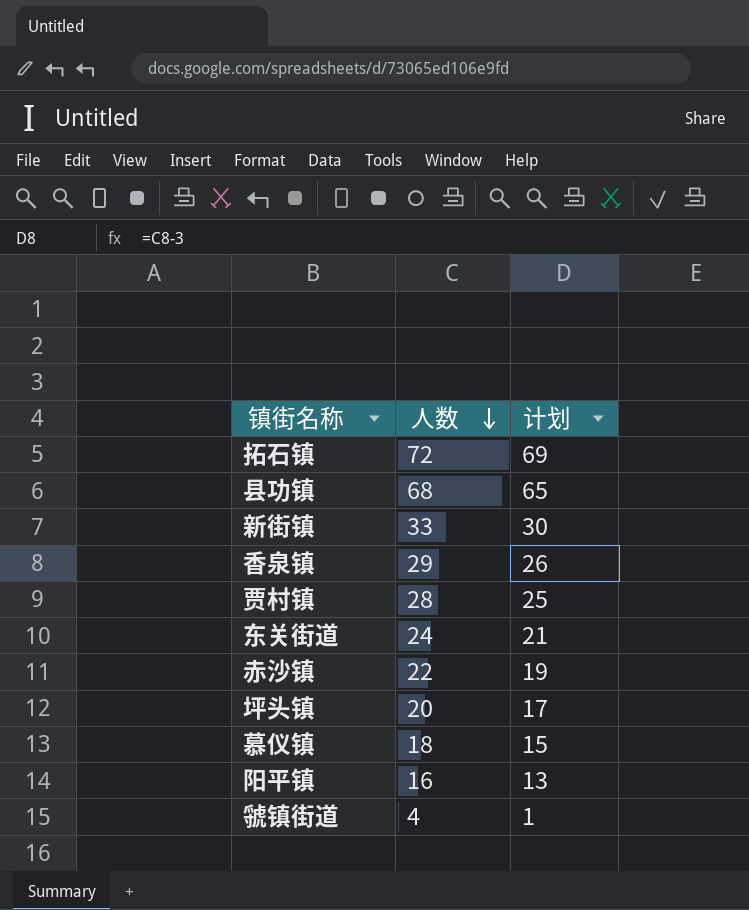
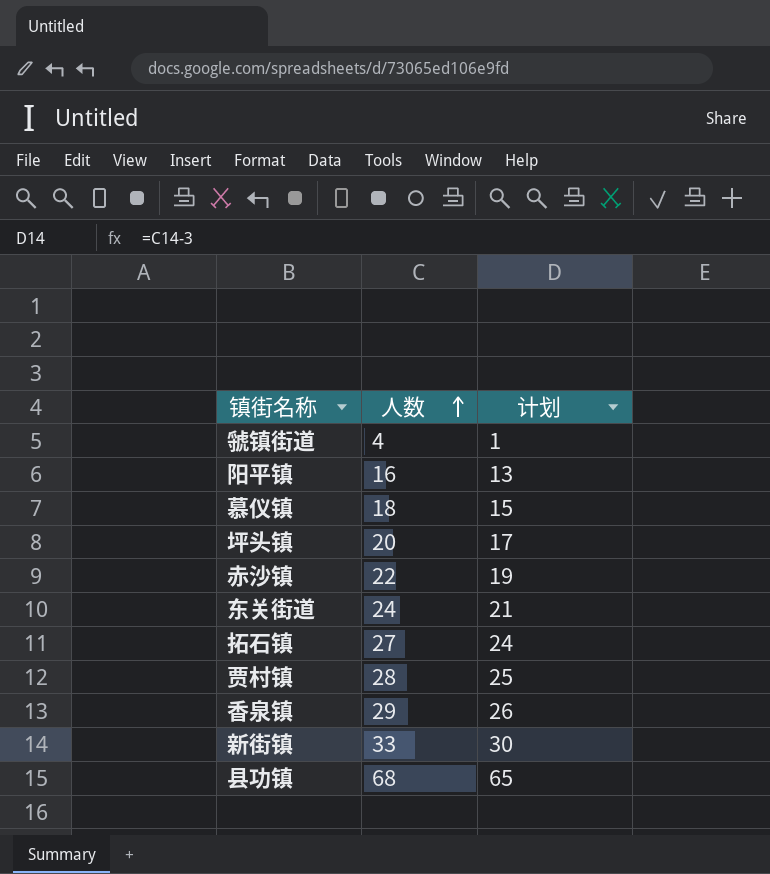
row order: 人数 descending -> 人数 ascending
拓石镇 | 人数: 72 -> 27
拓石镇 | 计划: 69 -> 24

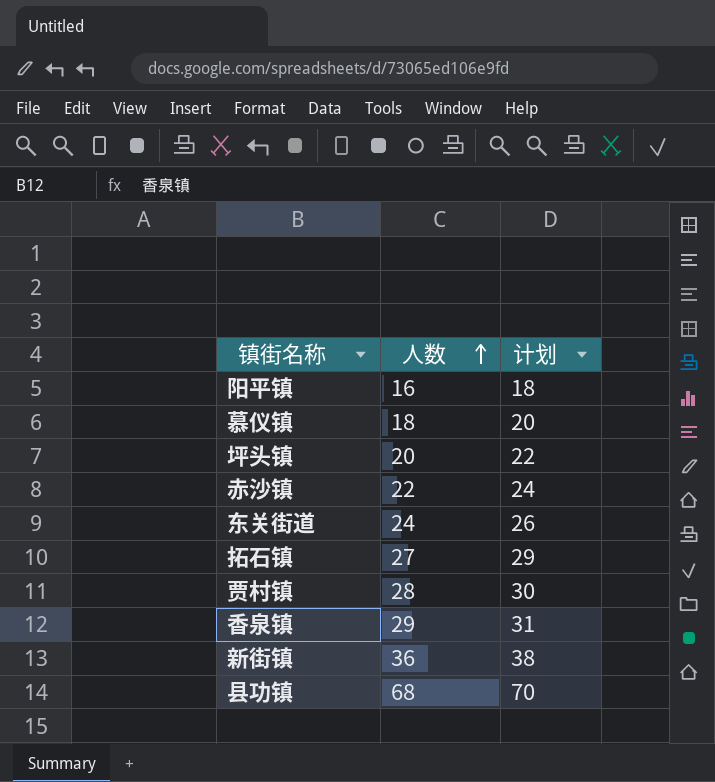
column 计划 | formula: [人数] - 3 -> [人数] + 2
row 虢镇街道: 4 | 1 -> none
新街镇 | 人数: 33 -> 36

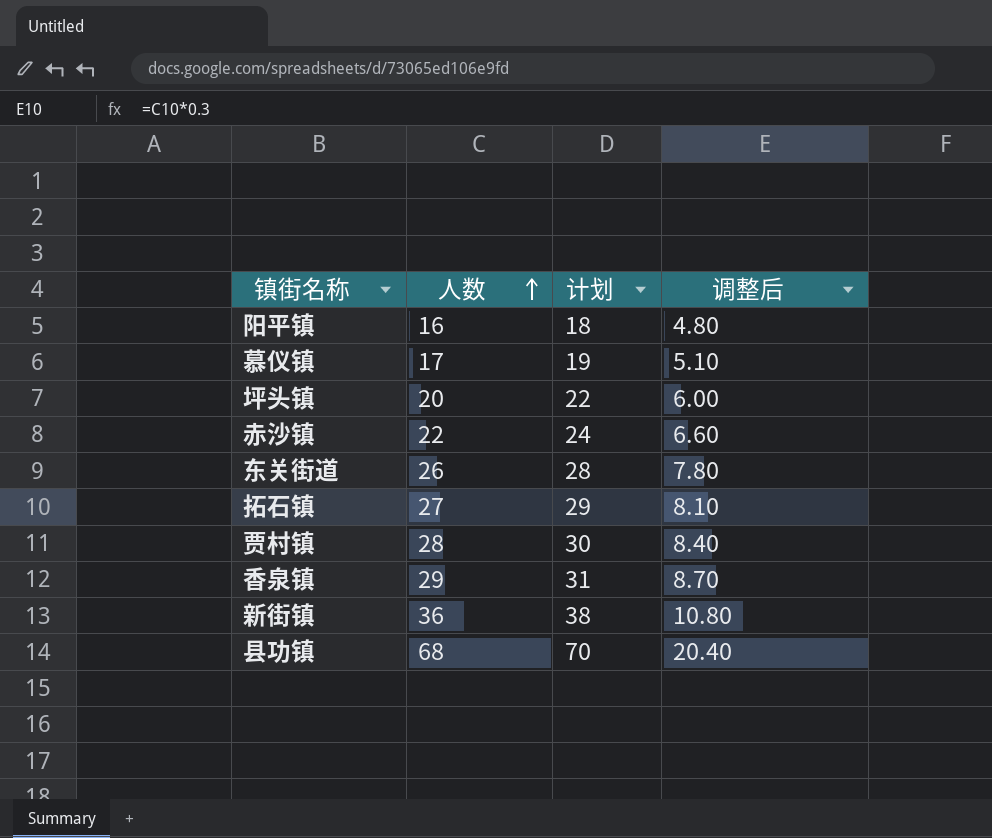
column 调整后 | formula: none -> [人数] * 0.3
慕仪镇 | 人数: 18 -> 17
慕仪镇 | 计划: 20 -> 19
东关街道 | 人数: 24 -> 26
东关街道 | 计划: 26 -> 28

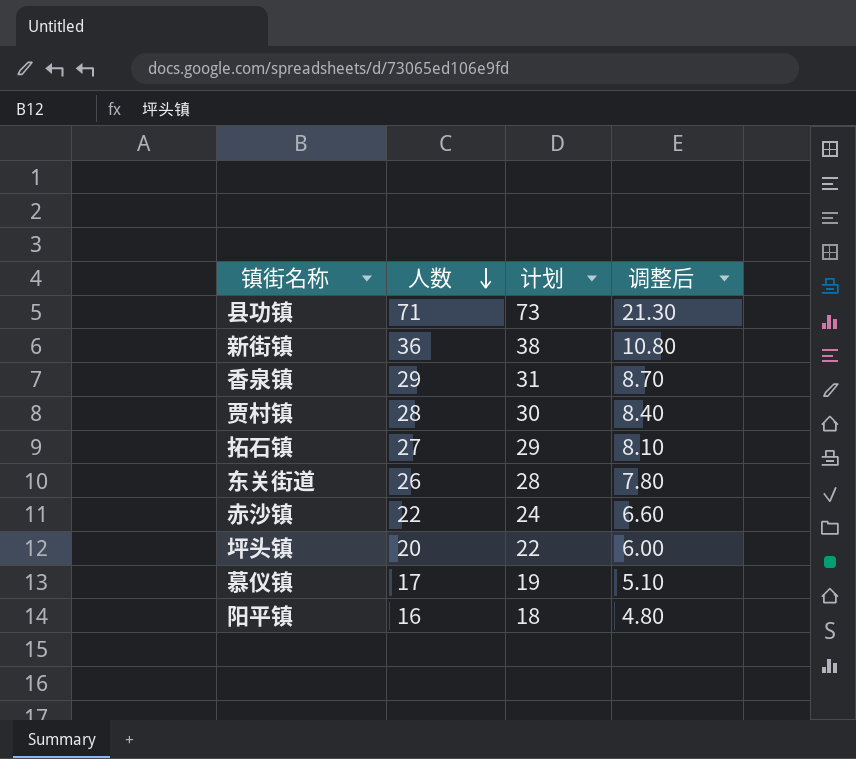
row order: 人数 ascending -> 人数 descending
县功镇 | 人数: 68 -> 71
县功镇 | 计划: 70 -> 73
县功镇 | 调整后: 20.40 -> 21.30

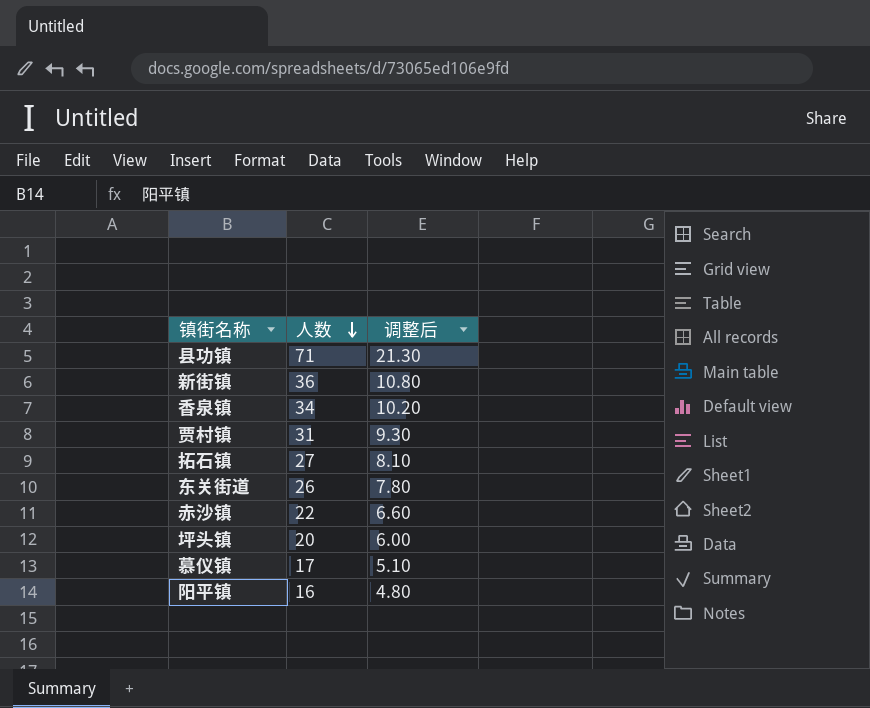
column 计划 | formula: [人数] + 2 -> none
香泉镇 | 人数: 29 -> 34
香泉镇 | 调整后: 8.70 -> 10.20
贾村镇 | 人数: 28 -> 31
贾村镇 | 调整后: 8.40 -> 9.30

